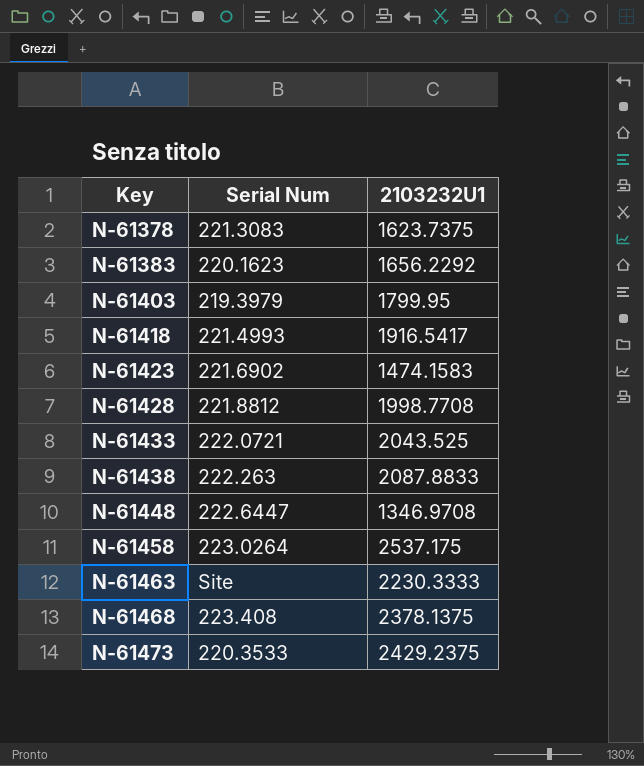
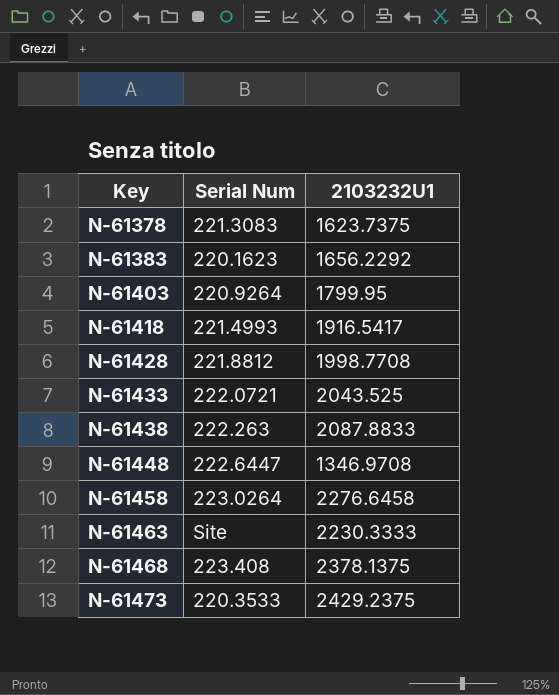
row N-61423: 221.6902 | 1474.1583 -> none
N-61403 | Serial Num: 219.3979 -> 220.9264
N-61458 | 2103232U1: 2537.175 -> 2276.6458

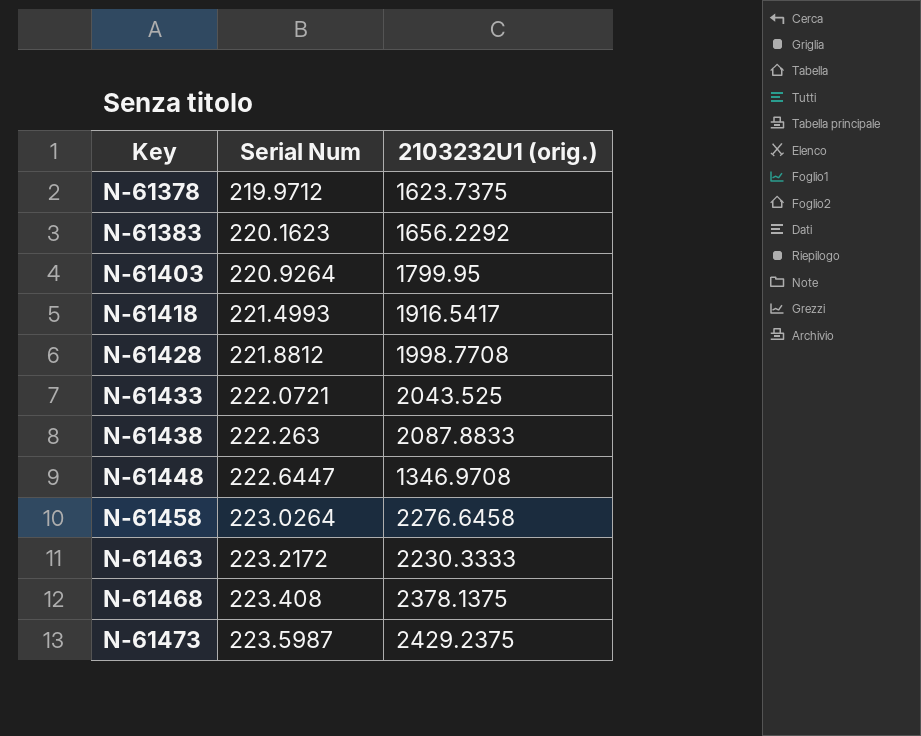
column name: 2103232U1 -> 2103232U1 (orig.)
N-61378 | Serial Num: 221.3083 -> 219.9712
N-61463 | Serial Num: Site -> 223.2172
N-61473 | Serial Num: 220.3533 -> 223.5987

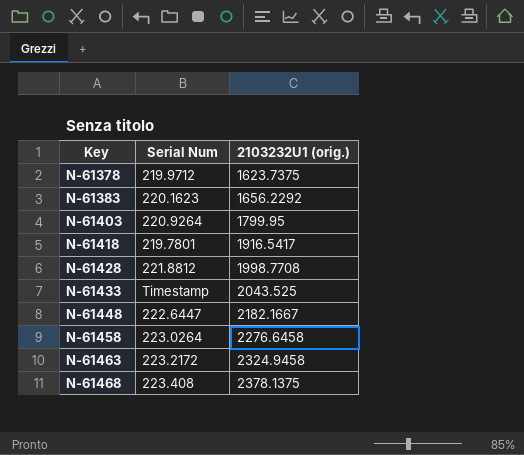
row N-61438: 222.263 | 2087.8833 -> none
row N-61473: 223.5987 | 2429.2375 -> none
N-61418 | Serial Num: 221.4993 -> 219.7801
N-61433 | Serial Num: 222.0721 -> Timestamp
N-61448 | 2103232U1 (orig.): 1346.9708 -> 2182.1667
N-61463 | 2103232U1 (orig.): 2230.3333 -> 2324.9458

